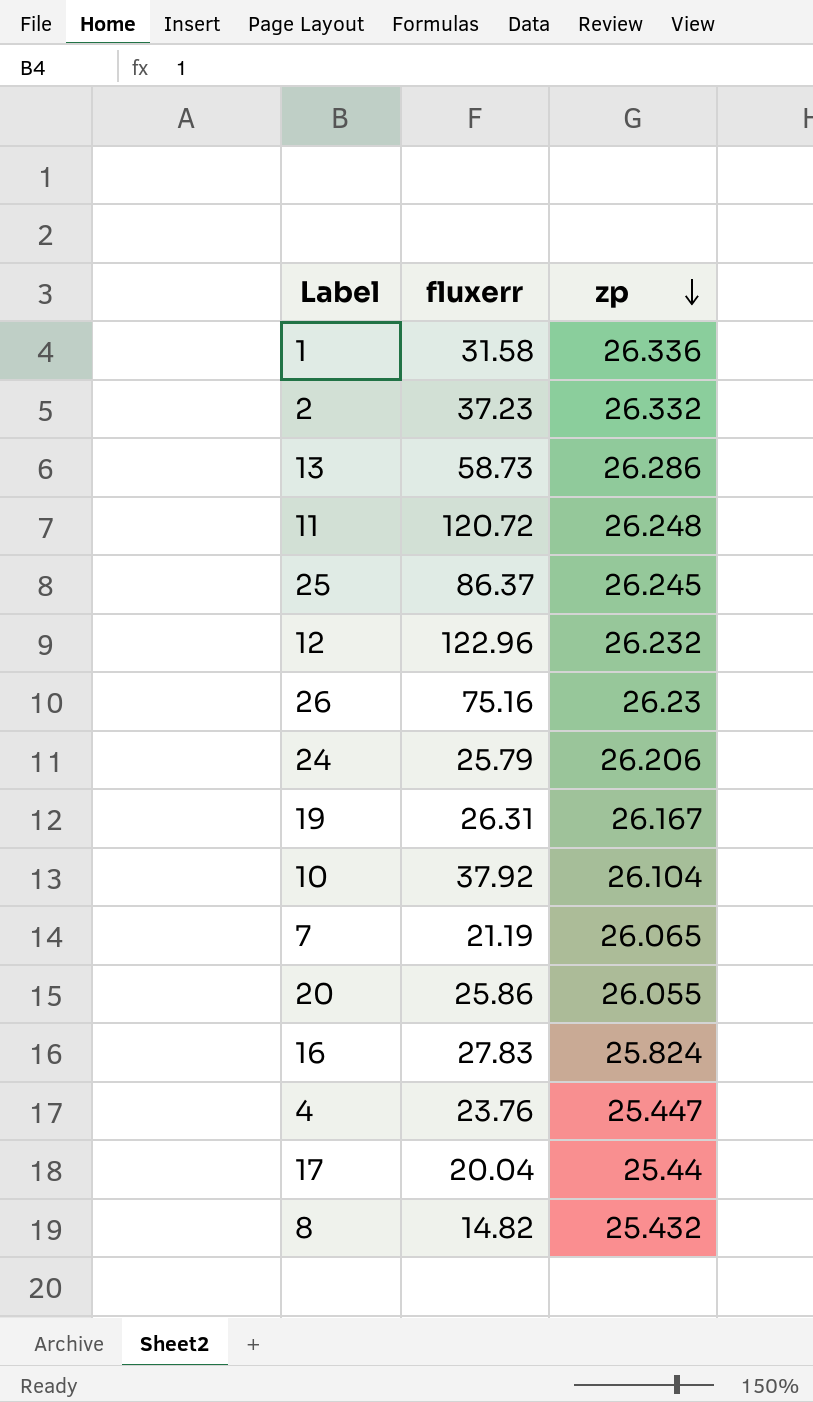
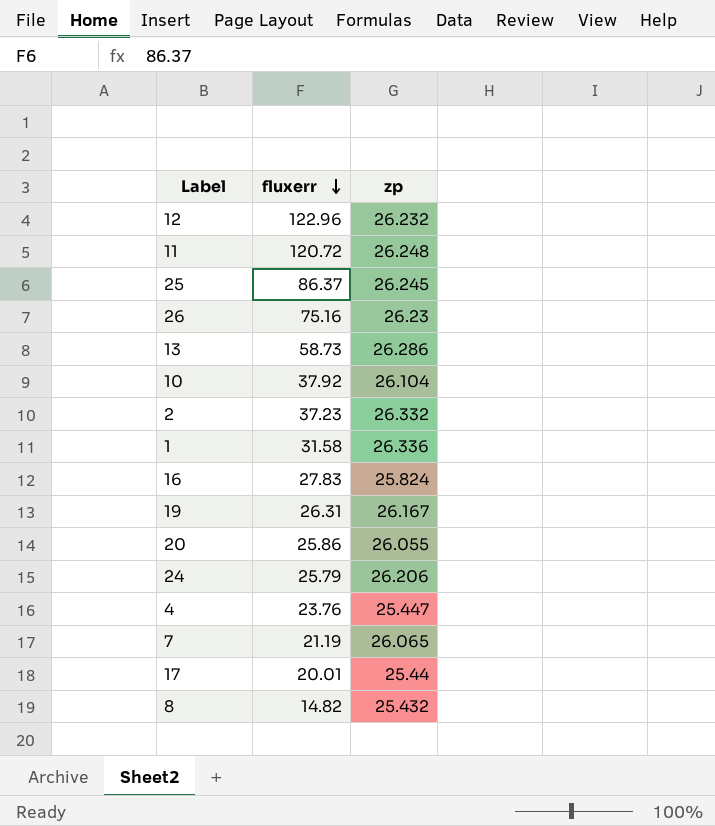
row order: zp descending -> fluxerr descending
17 | fluxerr: 20.04 -> 20.01

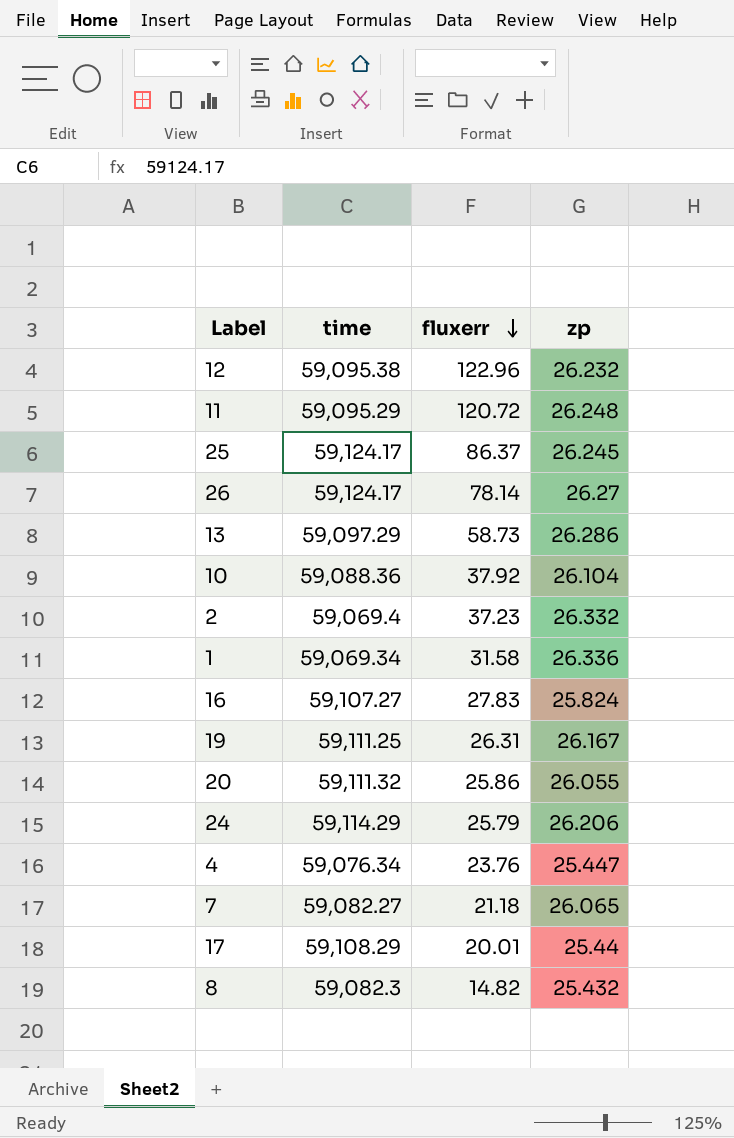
column time | position: none -> 2
26 | fluxerr: 75.16 -> 78.14
26 | zp: 26.23 -> 26.27
7 | fluxerr: 21.19 -> 21.18

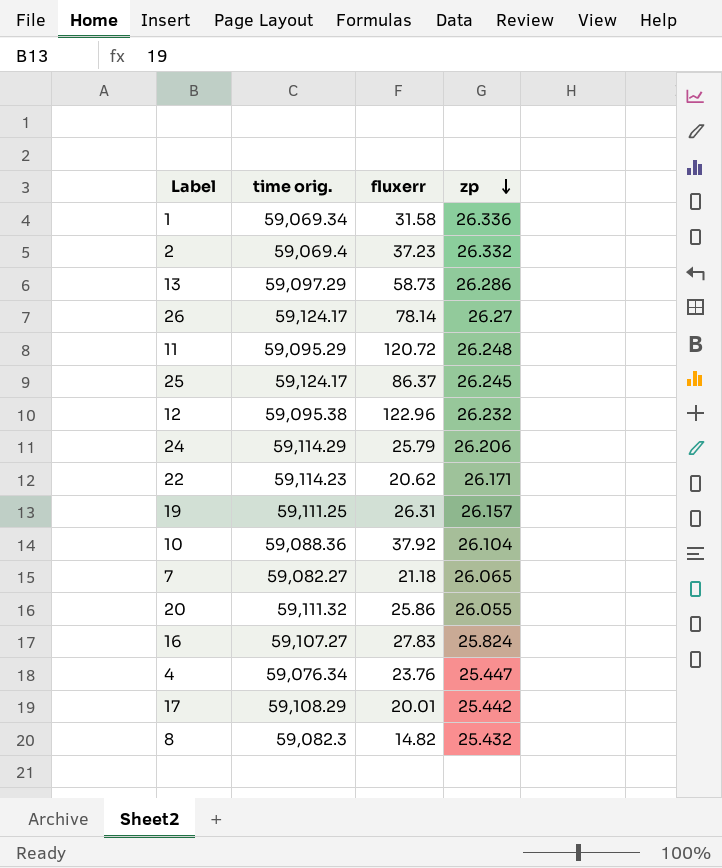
row order: fluxerr descending -> zp descending
column name: time -> time orig.
row 22: none -> 59,114.23 | 20.62 | 26.171
19 | zp: 26.167 -> 26.157
17 | zp: 25.44 -> 25.442

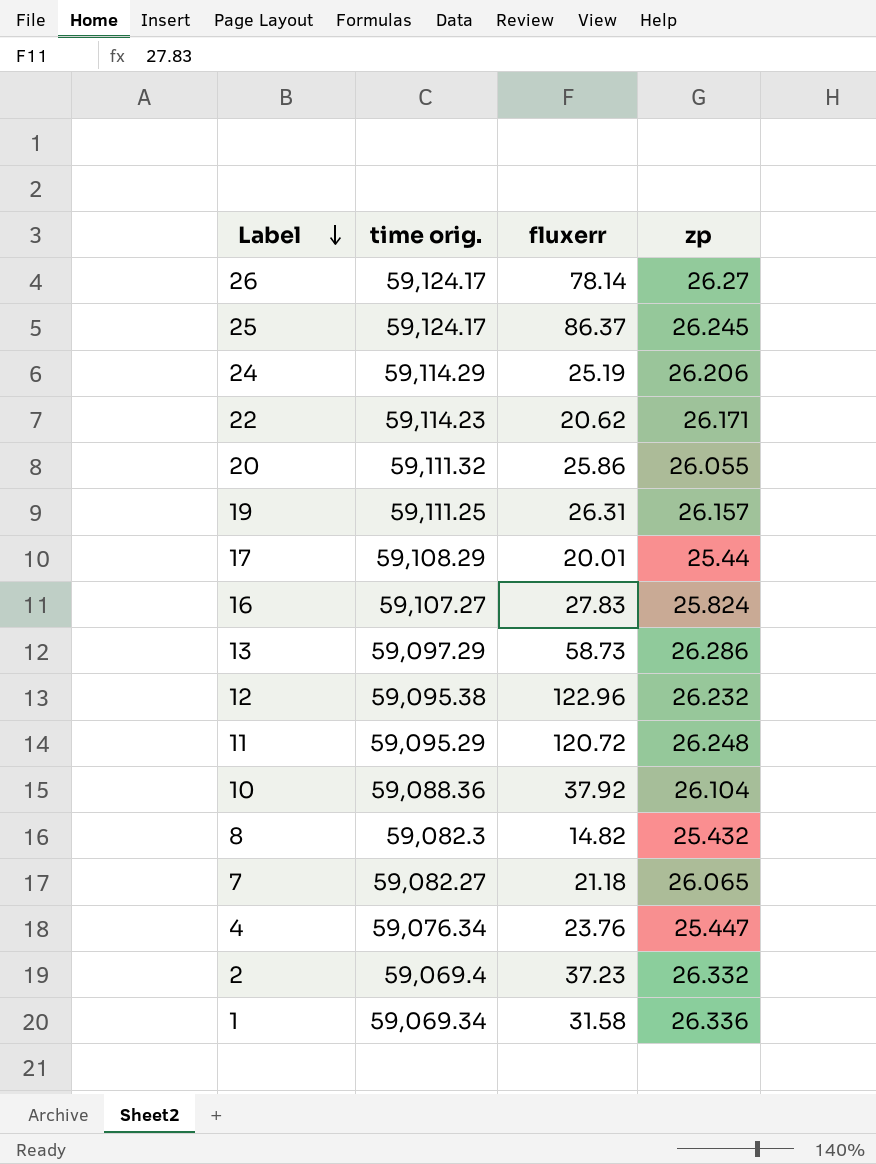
row order: zp descending -> Label descending
24 | fluxerr: 25.79 -> 25.19
17 | zp: 25.442 -> 25.44

